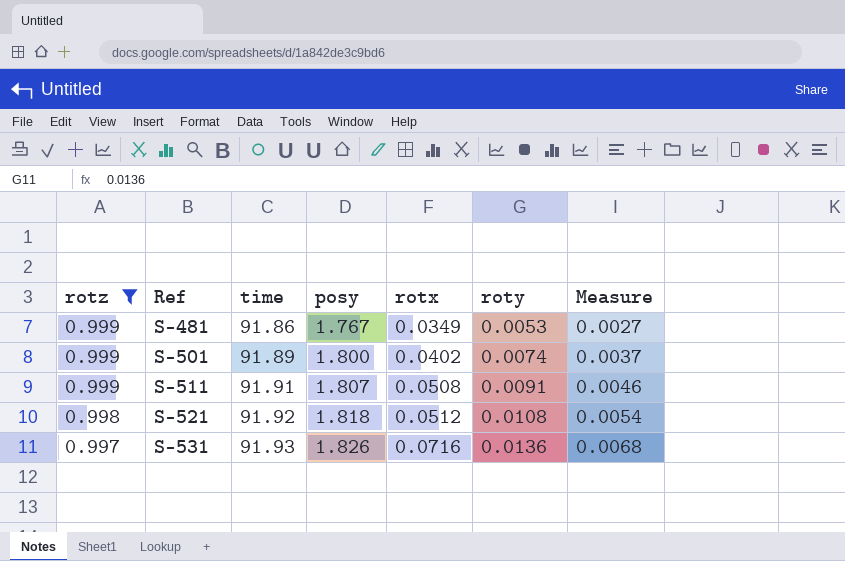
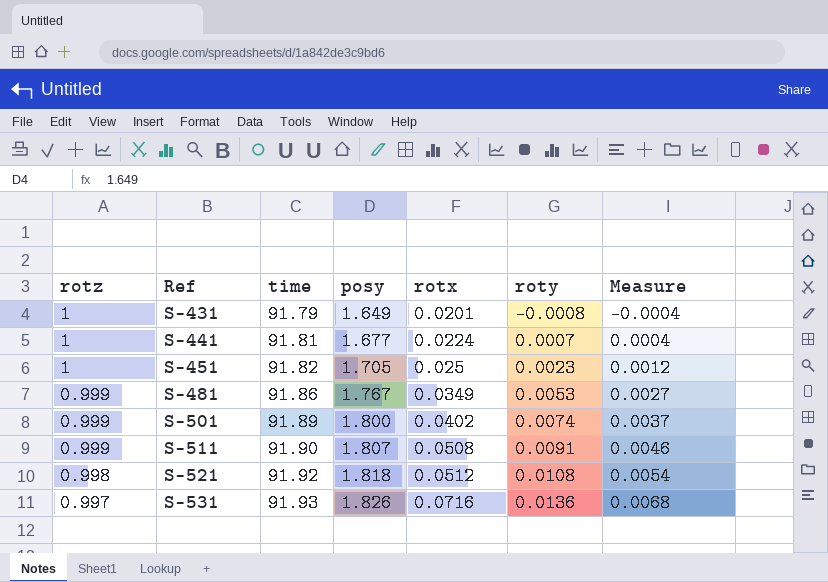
filter: rotz != 1 -> none
S-511 | time: 91.91 -> 91.90

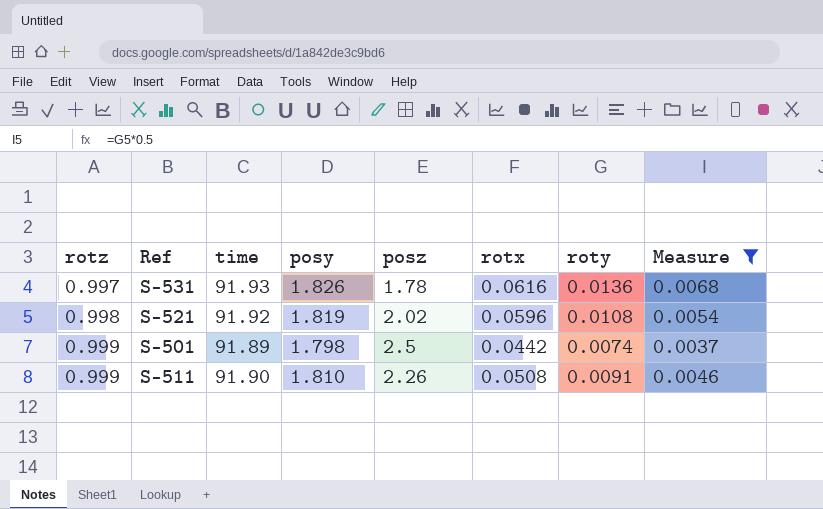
filter: none -> Measure >= 0.0037
row order: rotz descending -> rotz ascending
column posz | position: none -> 5
S-531 | rotx: 0.0716 -> 0.0616
S-521 | posy: 1.818 -> 1.819
S-521 | rotx: 0.0512 -> 0.0596
S-501 | posy: 1.800 -> 1.798
S-501 | rotx: 0.0402 -> 0.0442
S-511 | posy: 1.807 -> 1.810

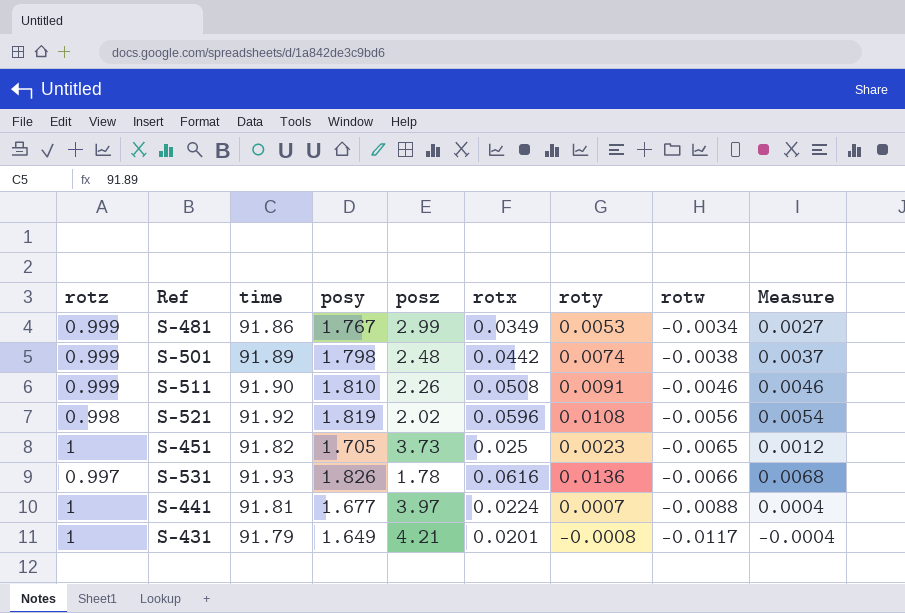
filter: Measure >= 0.0037 -> none
row order: rotz ascending -> rotw descending
column rotw | position: none -> 8
S-501 | posz: 2.5 -> 2.48

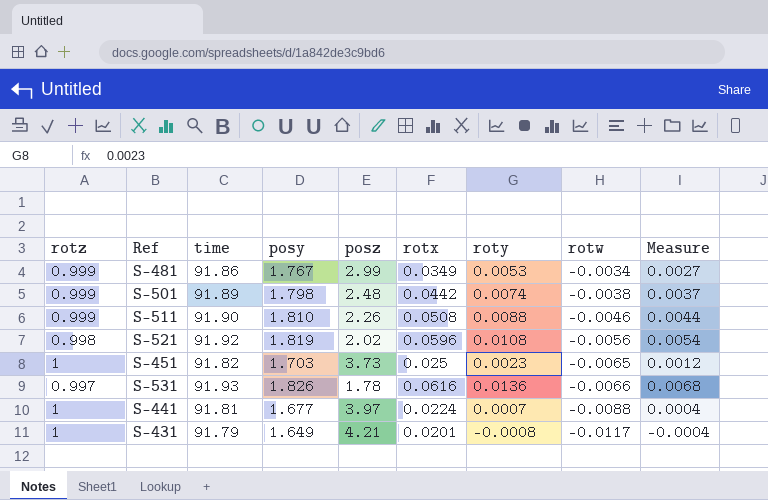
S-511 | roty: 0.0091 -> 0.0088
S-511 | Measure: 0.0046 -> 0.0044
S-451 | posy: 1.705 -> 1.703

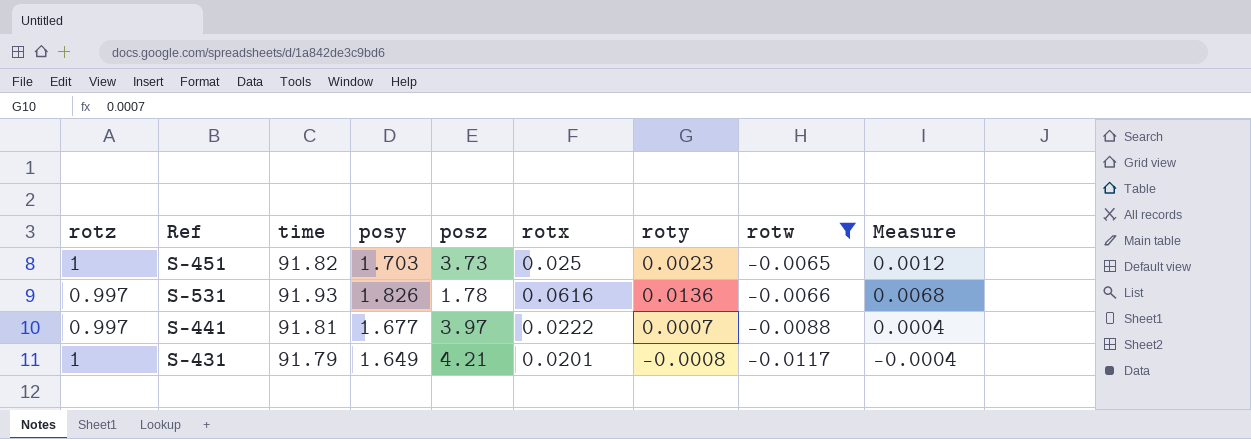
filter: none -> rotw <= -0.0065
S-441 | rotz: 1 -> 0.997
S-441 | rotx: 0.0224 -> 0.0222

